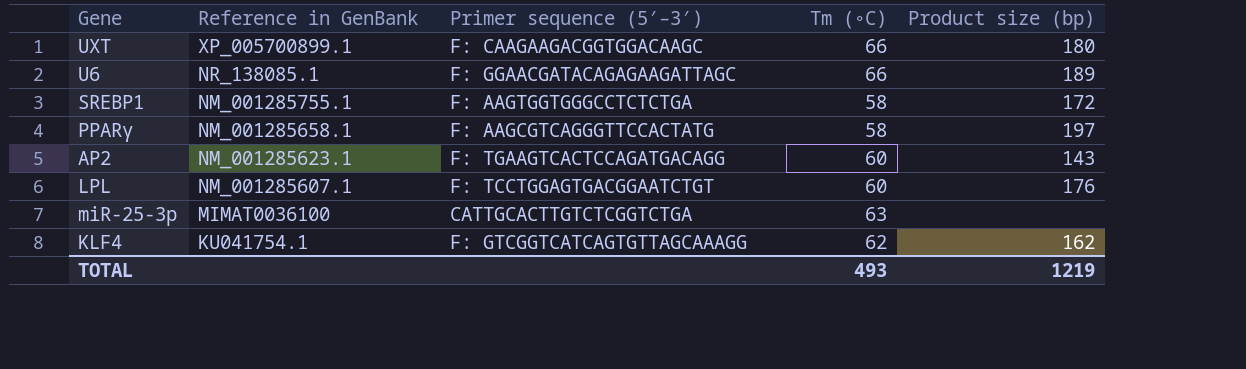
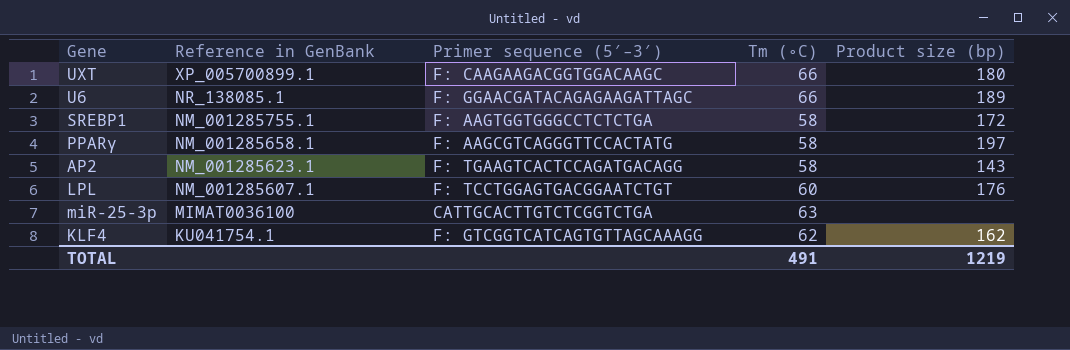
AP2 | Tm (∘C): 60 -> 58
TOTAL | Tm (∘C): 493 -> 491

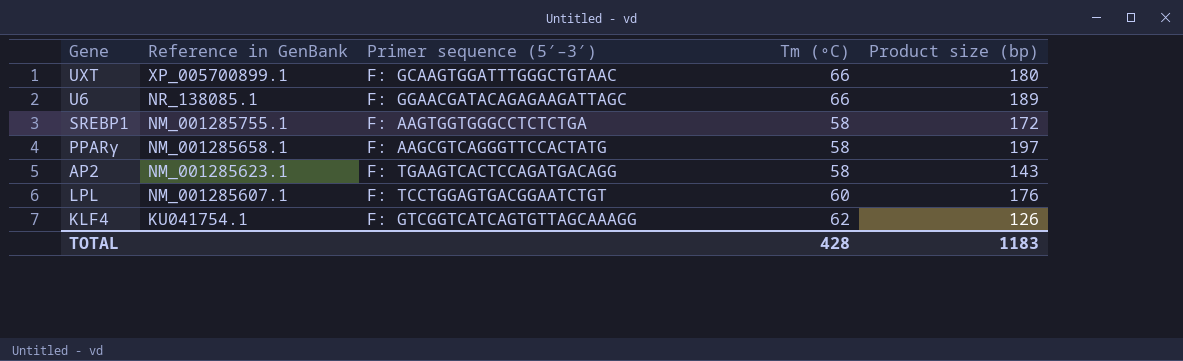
row miR-25-3p: MIMAT0036100 | CATTGCACTTGTCTCGGTCTGA | 63 | none -> none
UXT | Primer sequence (5′–3′): F: CAAGAAGACGGTGGACAAGC -> F: GCAAGTGGATTTGGGCTGTAAC
KLF4 | Product size (bp): 162 -> 126
TOTAL | Tm (∘C): 491 -> 428
TOTAL | Product size (bp): 1219 -> 1183

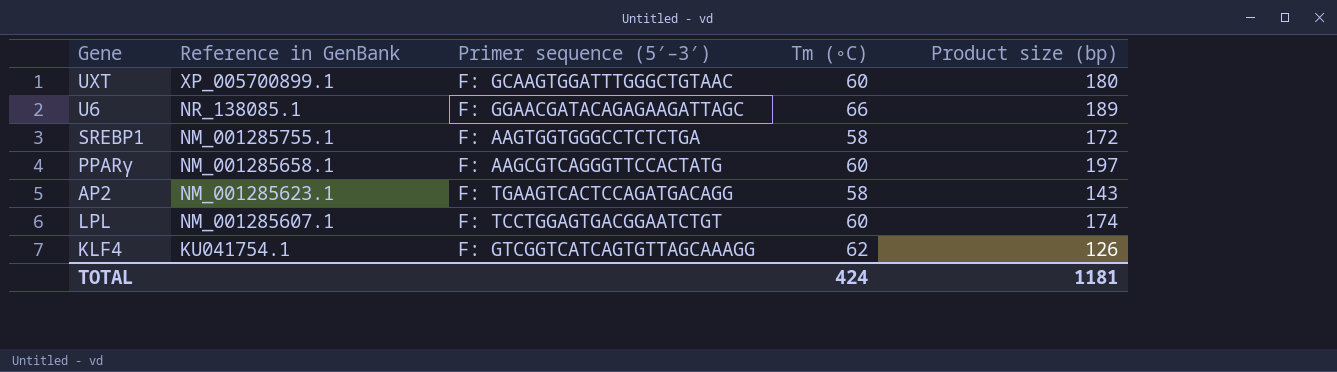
UXT | Tm (∘C): 66 -> 60
PPARγ | Tm (∘C): 58 -> 60
LPL | Product size (bp): 176 -> 174
TOTAL | Tm (∘C): 428 -> 424
TOTAL | Product size (bp): 1183 -> 1181

